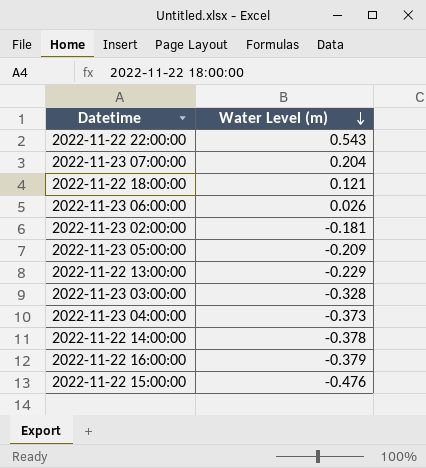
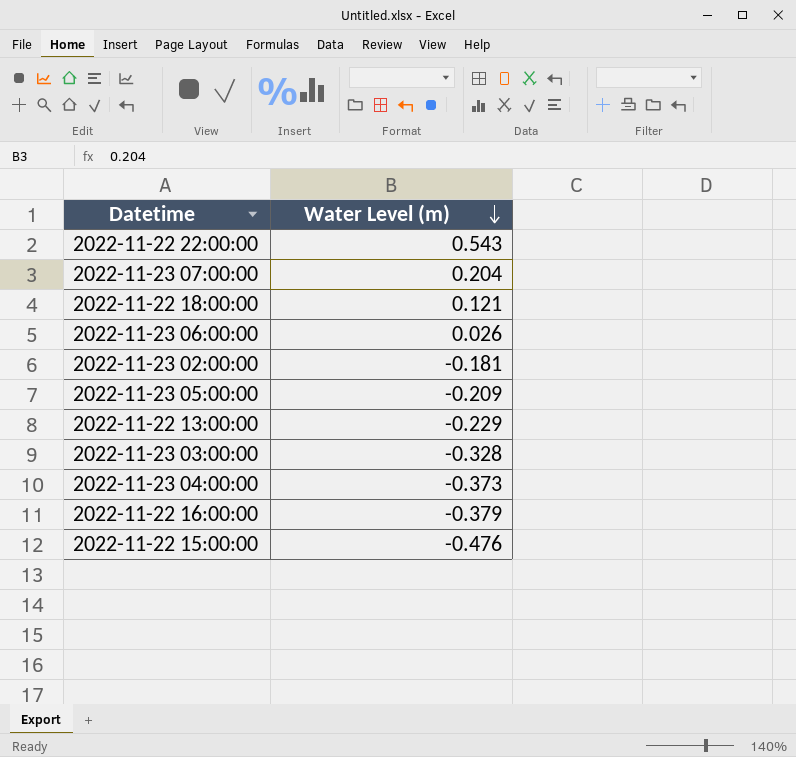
row 2022-11-22 14:00:00: -0.378 -> none

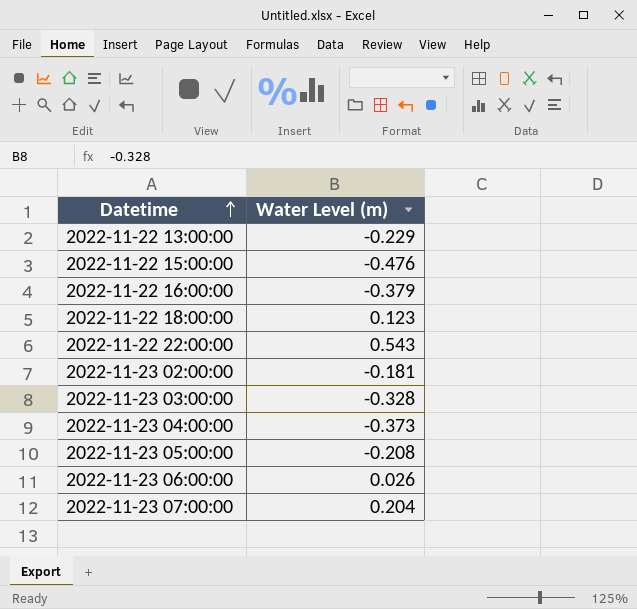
row order: Water Level (m) descending -> Datetime ascending
2022-11-22 18:00:00 | Water Level (m): 0.121 -> 0.123
2022-11-23 05:00:00 | Water Level (m): -0.209 -> -0.208

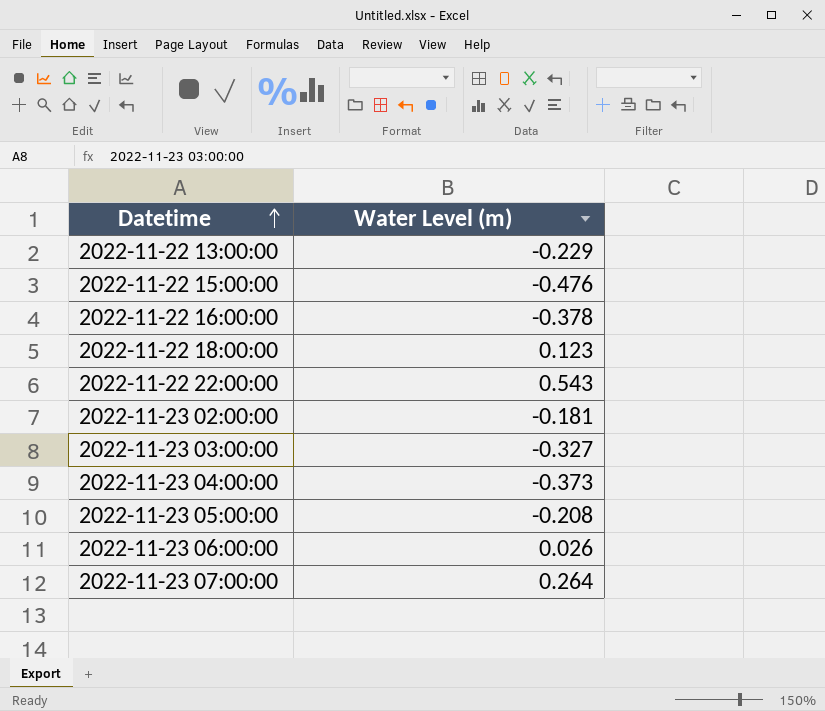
2022-11-22 16:00:00 | Water Level (m): -0.379 -> -0.378
2022-11-23 03:00:00 | Water Level (m): -0.328 -> -0.327
2022-11-23 07:00:00 | Water Level (m): 0.204 -> 0.264

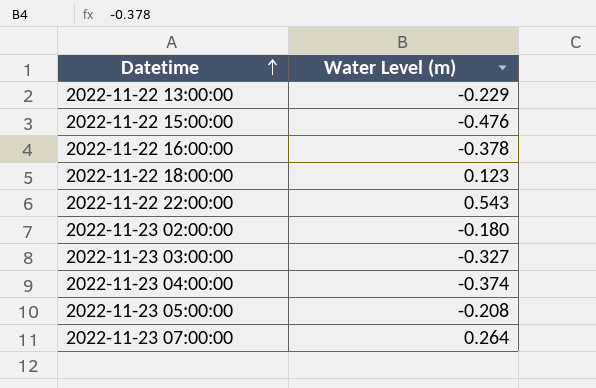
row 2022-11-23 06:00:00: 0.026 -> none
2022-11-23 02:00:00 | Water Level (m): -0.181 -> -0.180
2022-11-23 04:00:00 | Water Level (m): -0.373 -> -0.374

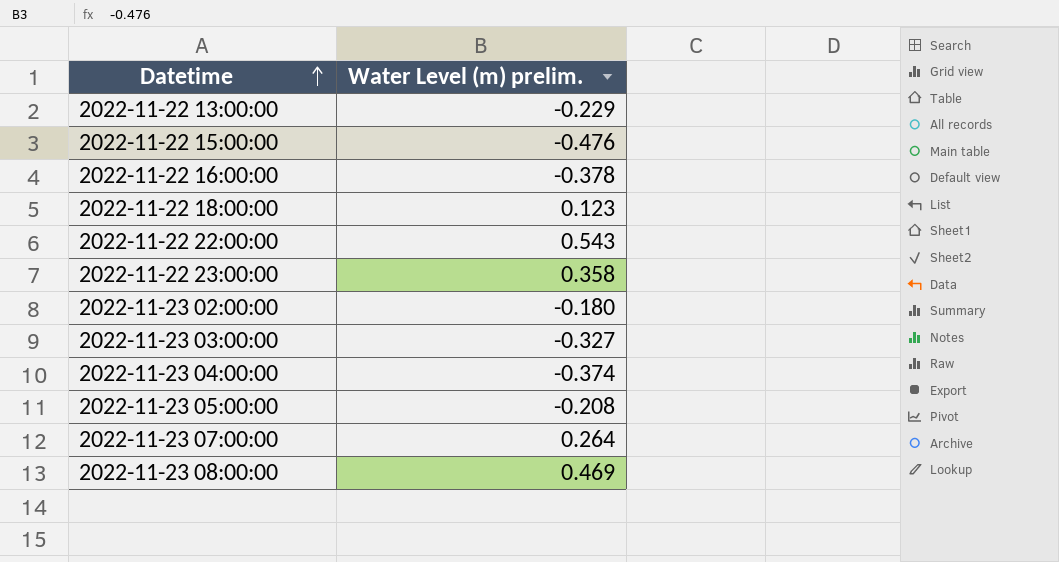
column name: Water Level (m) -> Water Level (m) prelim.
row 2022-11-22 23:00:00: none -> 0.358
row 2022-11-23 08:00:00: none -> 0.469

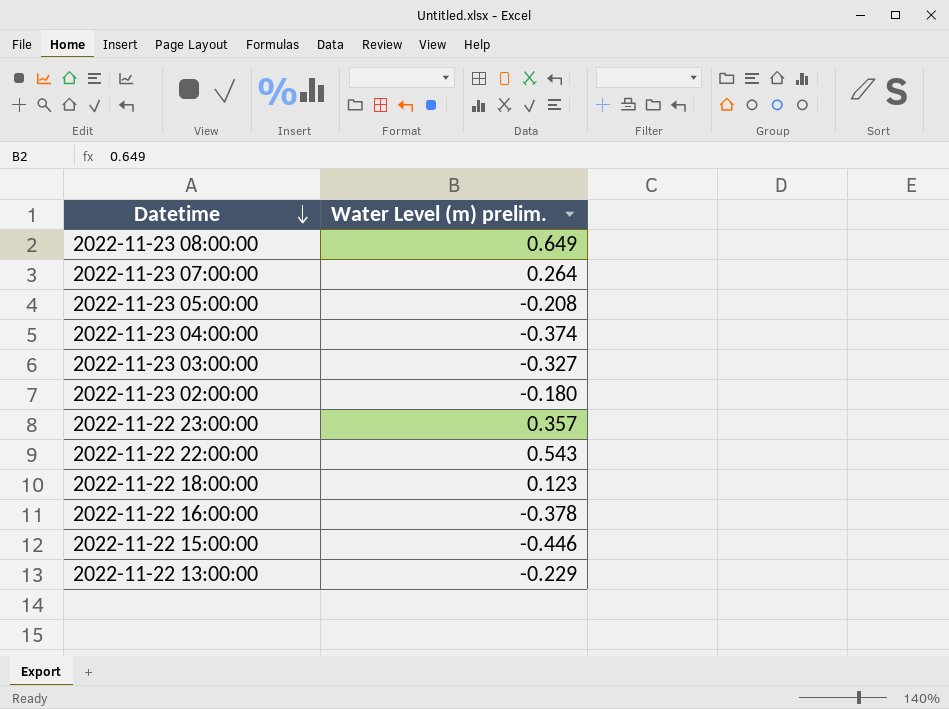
row order: Datetime ascending -> Datetime descending
2022-11-23 08:00:00 | Water Level (m) prelim.: 0.469 -> 0.649
2022-11-22 23:00:00 | Water Level (m) prelim.: 0.358 -> 0.357
2022-11-22 15:00:00 | Water Level (m) prelim.: -0.476 -> -0.446

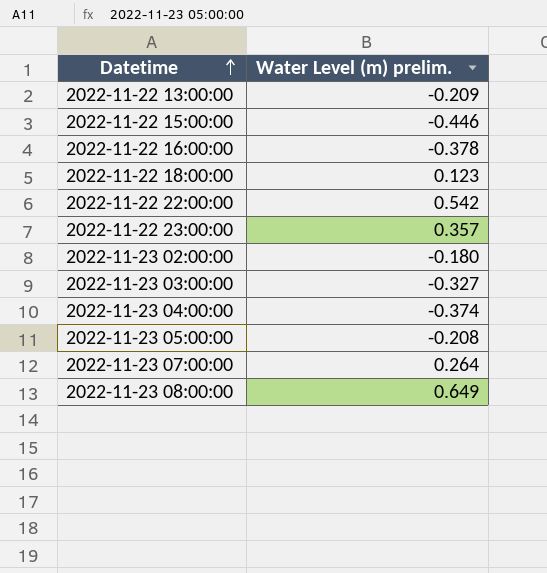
row order: Datetime descending -> Datetime ascending
2022-11-22 13:00:00 | Water Level (m) prelim.: -0.229 -> -0.209
2022-11-22 22:00:00 | Water Level (m) prelim.: 0.543 -> 0.542

